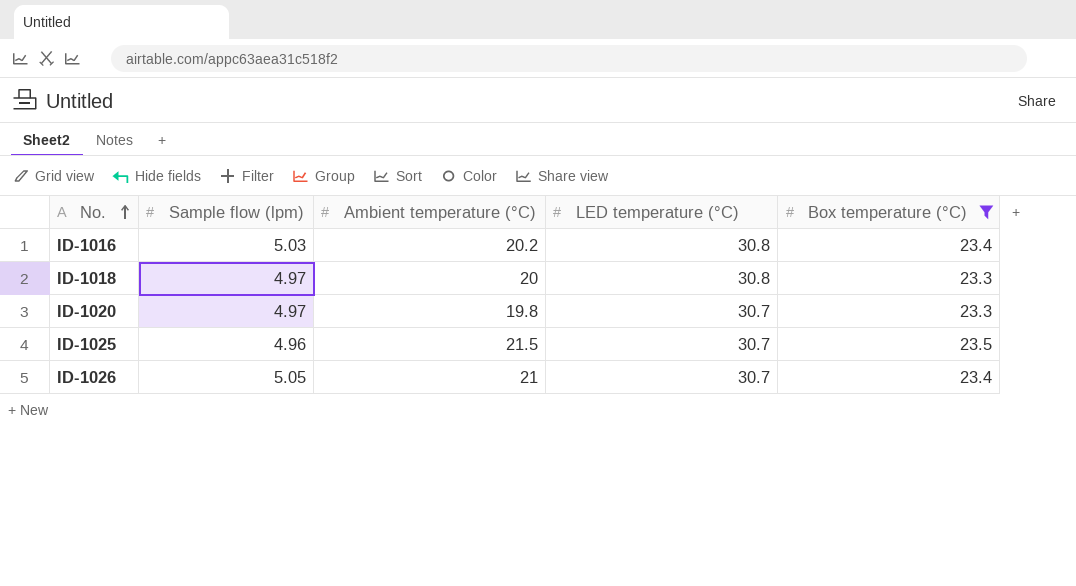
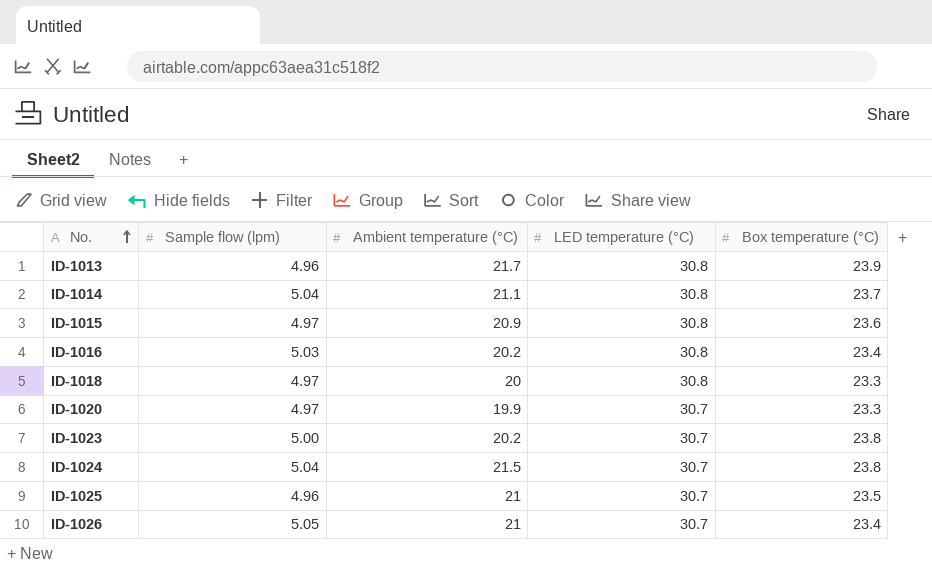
filter: Box temperature (°C) <= 23.5 -> none
ID-1020 | Ambient temperature (°C): 19.8 -> 19.9
ID-1025 | Ambient temperature (°C): 21.5 -> 21

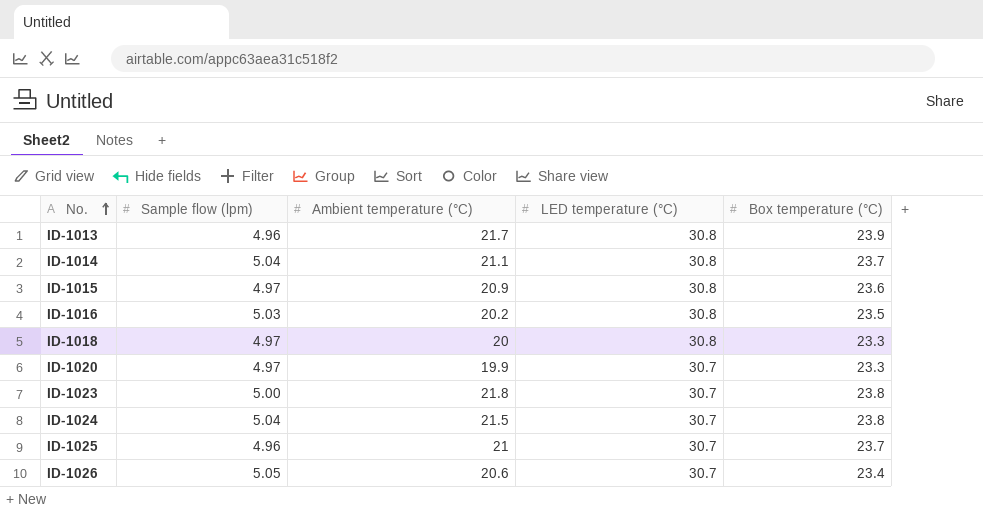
ID-1016 | Box temperature (°C): 23.4 -> 23.5
ID-1023 | Ambient temperature (°C): 20.2 -> 21.8
ID-1025 | Box temperature (°C): 23.5 -> 23.7
ID-1026 | Ambient temperature (°C): 21 -> 20.6

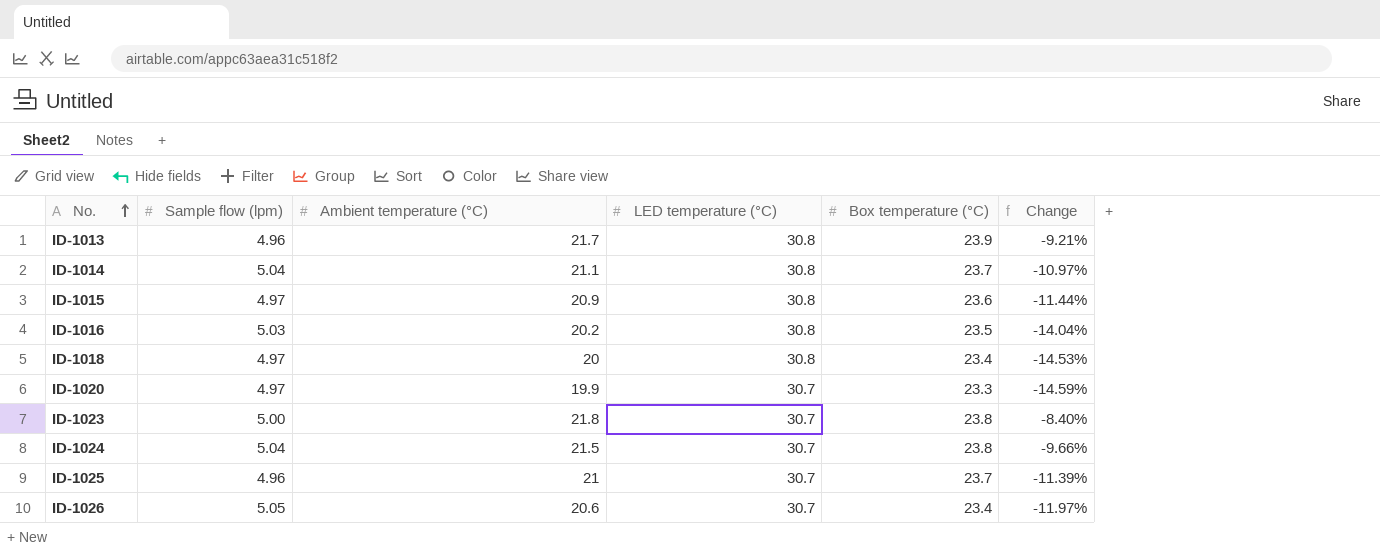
column Change | formula: none -> ([Ambient temperature (°C)] - [Box temperature (°C)]) / [Box temperature (°C)]
ID-1018 | Box temperature (°C): 23.3 -> 23.4

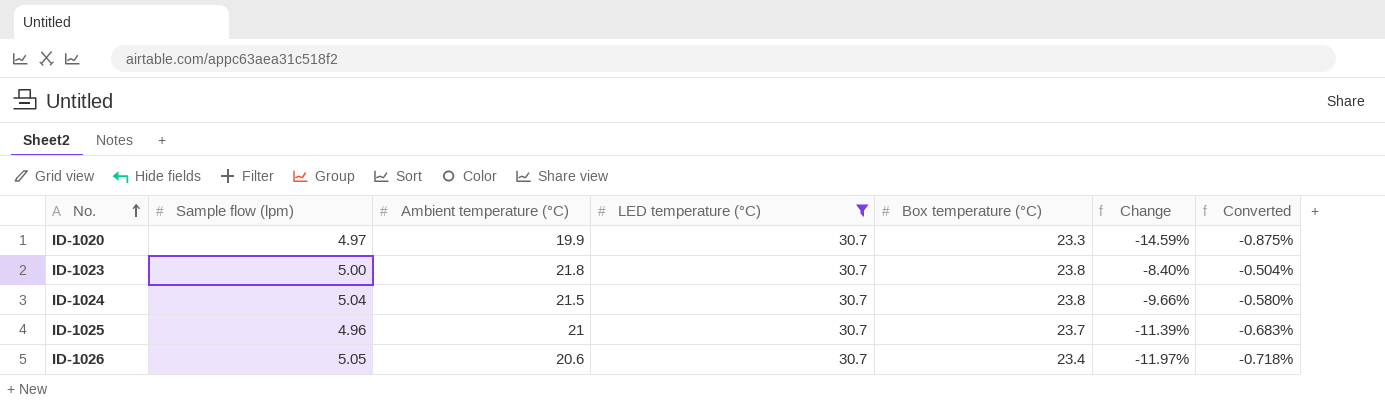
filter: none -> LED temperature (°C) = 30.7
column Converted | formula: none -> [Change] * 0.06

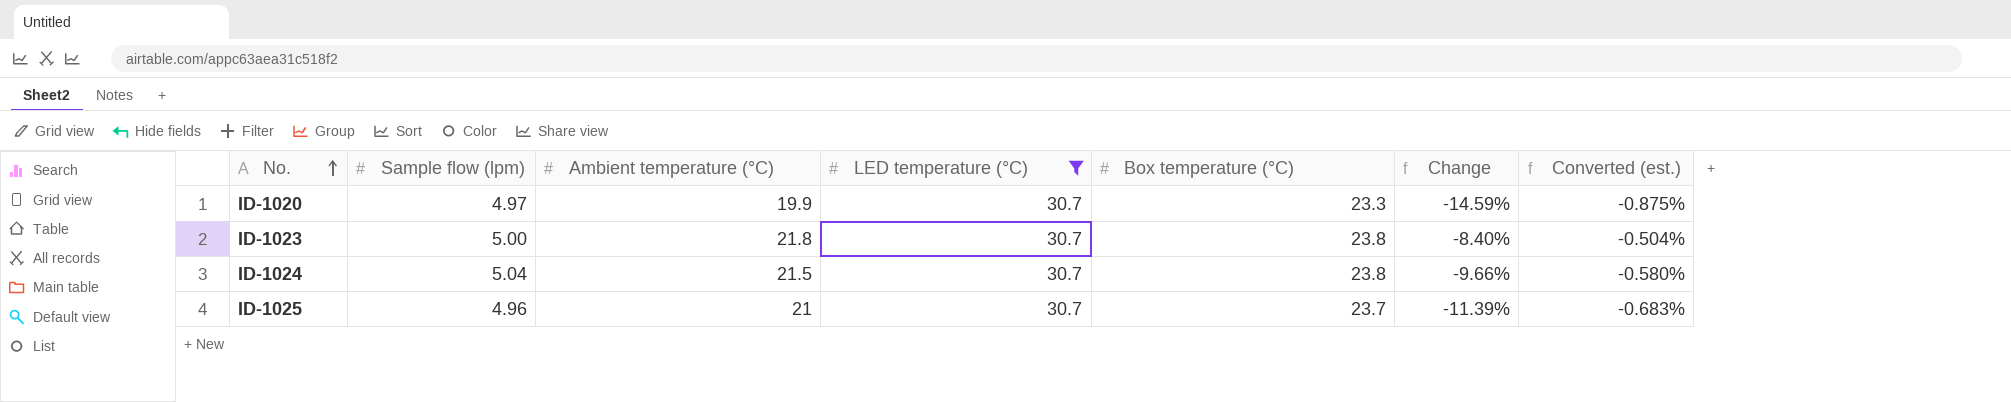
column name: Converted -> Converted (est.)
row ID-1026: 5.05 | 20.6 | 30.7 | 23.4 | -11.97% | -0.718% -> none

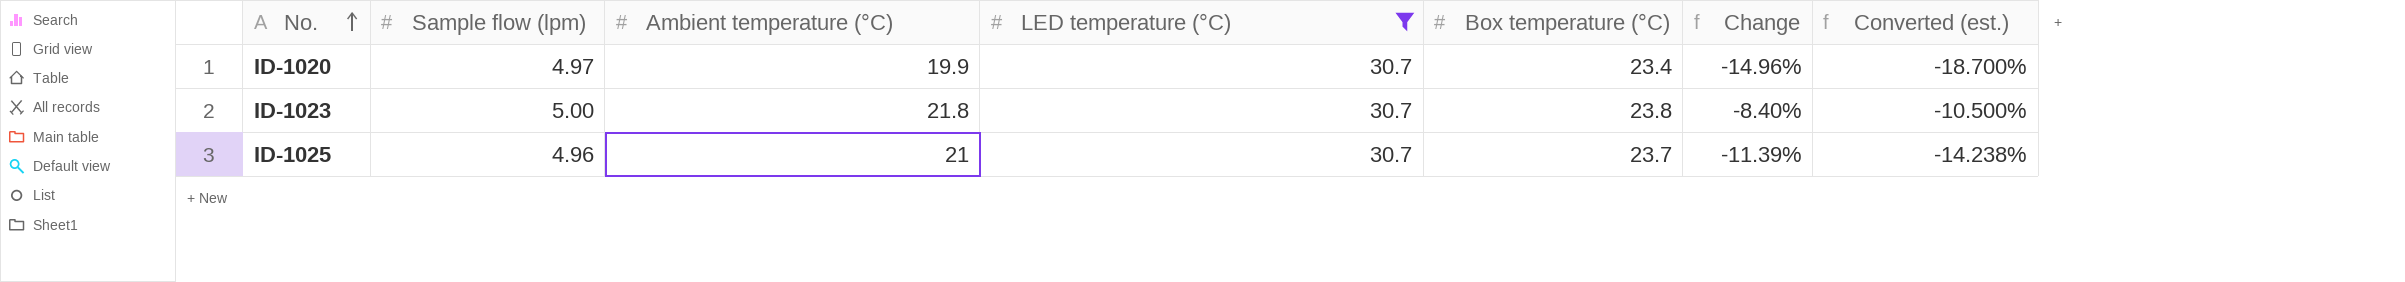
column Converted (est.) | formula: [Change] * 0.06 -> [Change] * 1.25
row ID-1024: 5.04 | 21.5 | 30.7 | 23.8 | -9.66% | -0.580% -> none
ID-1020 | Box temperature (°C): 23.3 -> 23.4
ID-1020 | Change: -14.59% -> -14.96%

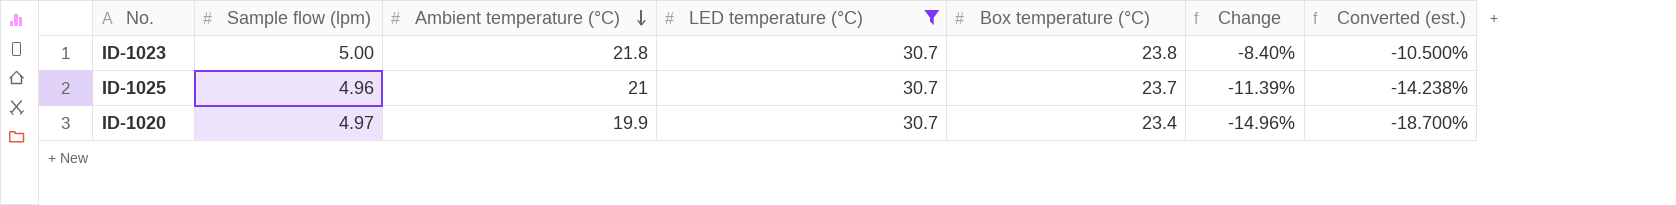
row order: No. ascending -> Ambient temperature (°C) descending

